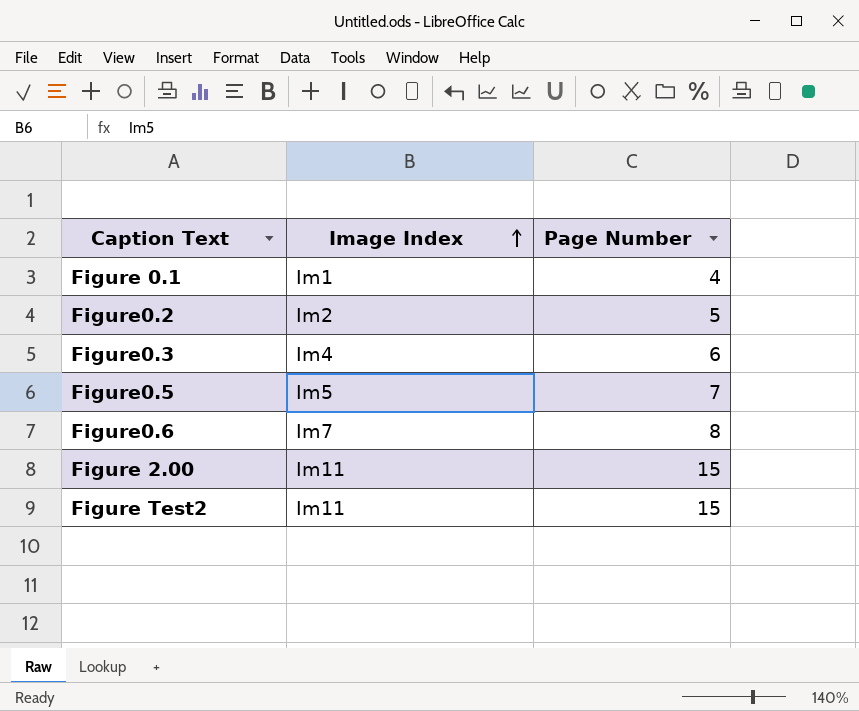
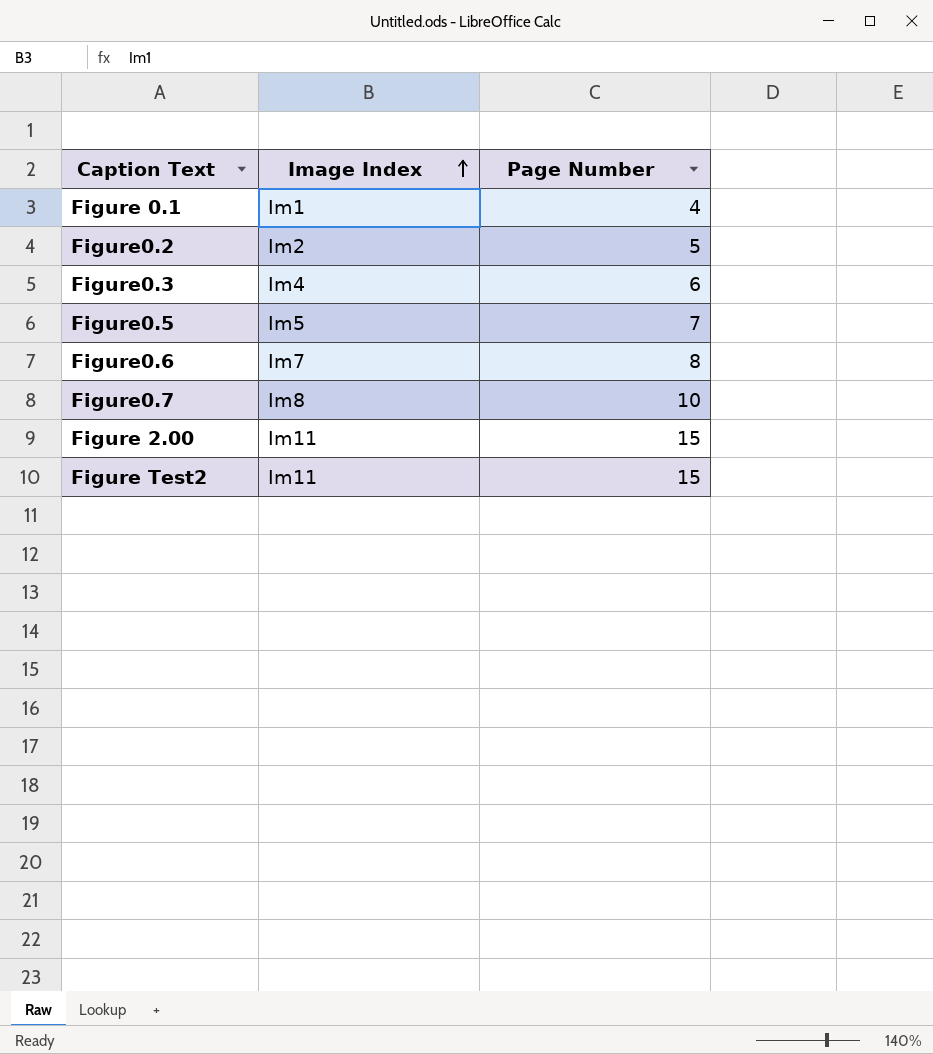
row Figure0.7: none -> Im8 | 10

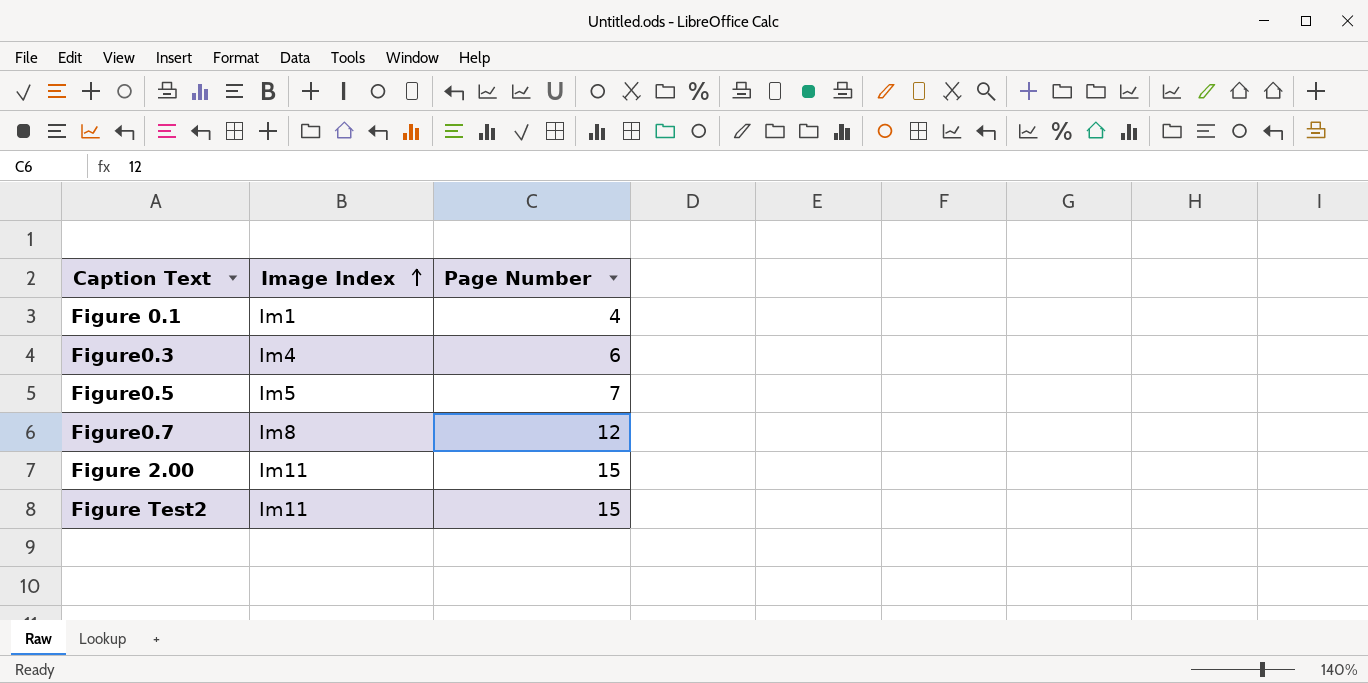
row Figure0.2: Im2 | 5 -> none
row Figure0.6: Im7 | 8 -> none
Figure0.7 | Page Number: 10 -> 12

